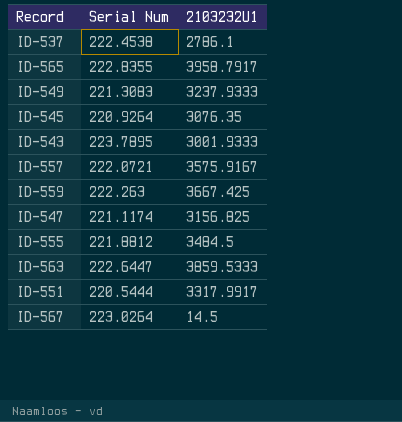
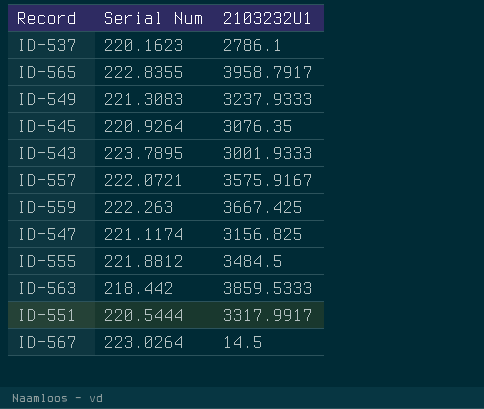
ID-537 | Serial Num: 222.4538 -> 220.1623
ID-563 | Serial Num: 222.6447 -> 218.442

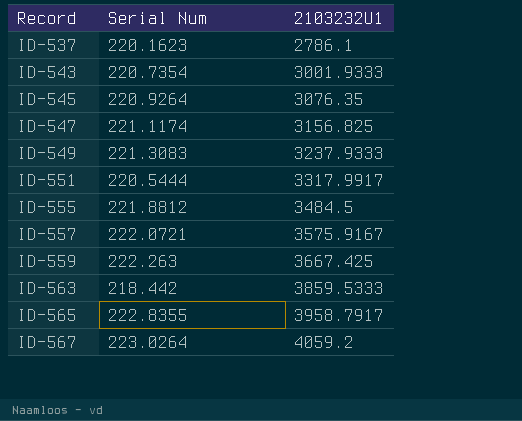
row order: none -> Record ascending
ID-543 | Serial Num: 223.7895 -> 220.7354
ID-567 | 2103232U1: 14.5 -> 4059.2

